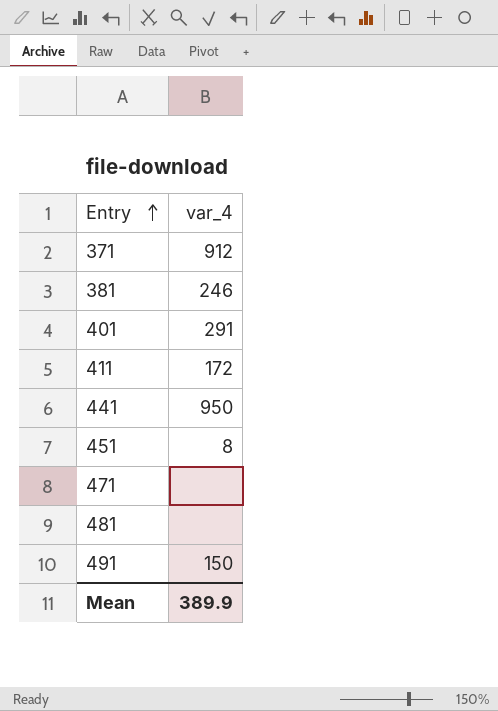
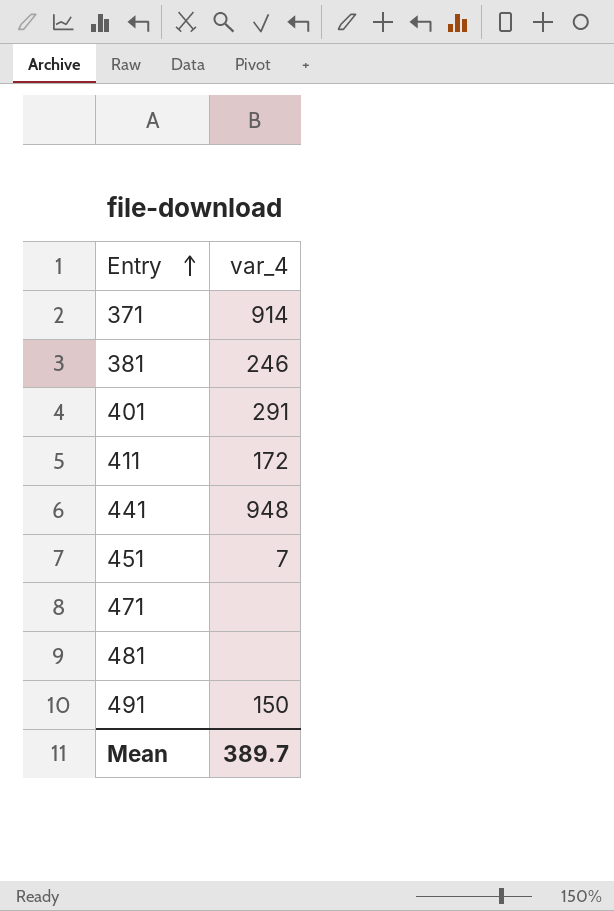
371 | var_4: 912 -> 914
441 | var_4: 950 -> 948
451 | var_4: 8 -> 7
Mean | var_4: 389.9 -> 389.7

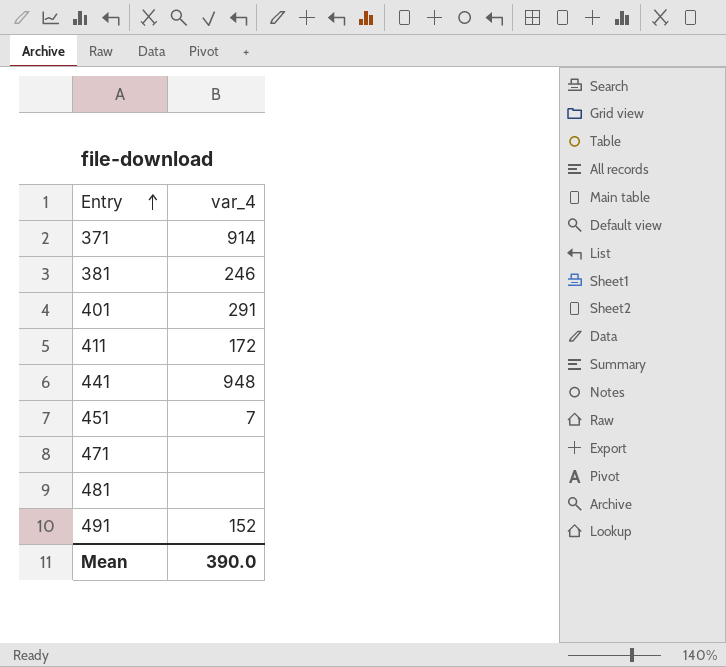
491 | var_4: 150 -> 152
Mean | var_4: 389.7 -> 390.0

